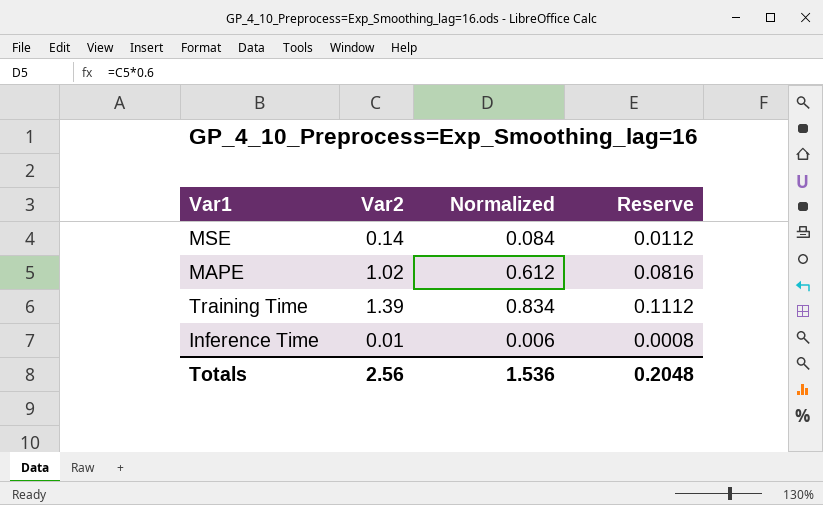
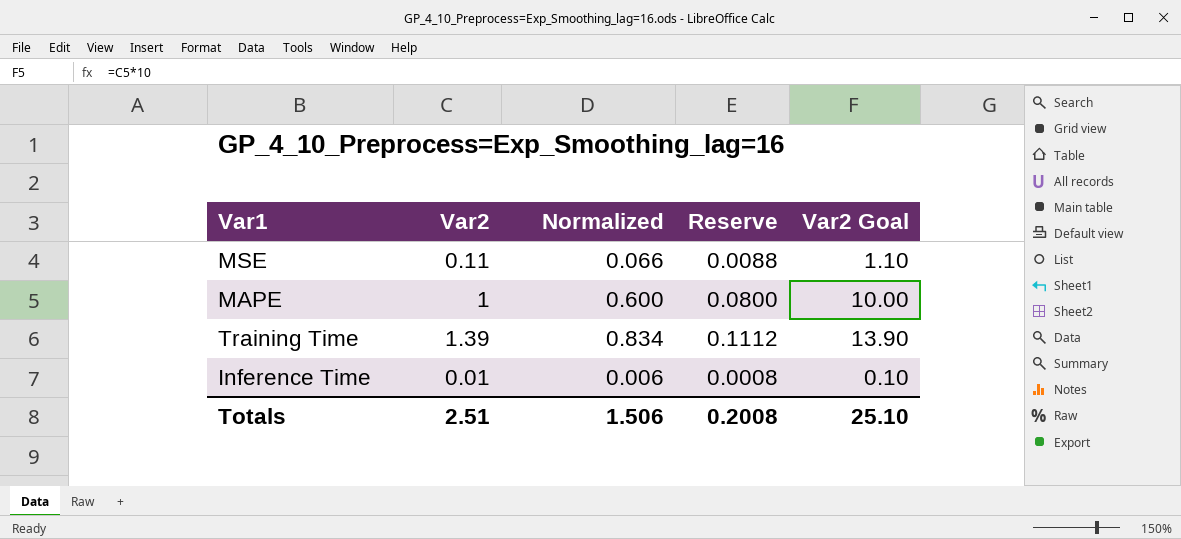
column Var2 Goal | formula: none -> [Var2] * 10
MSE | Var2: 0.14 -> 0.11
MSE | Normalized: 0.084 -> 0.066
MSE | Reserve: 0.0112 -> 0.0088
MAPE | Var2: 1.02 -> 1
MAPE | Normalized: 0.612 -> 0.600
MAPE | Reserve: 0.0816 -> 0.0800
Totals | Var2: 2.56 -> 2.51
Totals | Normalized: 1.536 -> 1.506
Totals | Reserve: 0.2048 -> 0.2008

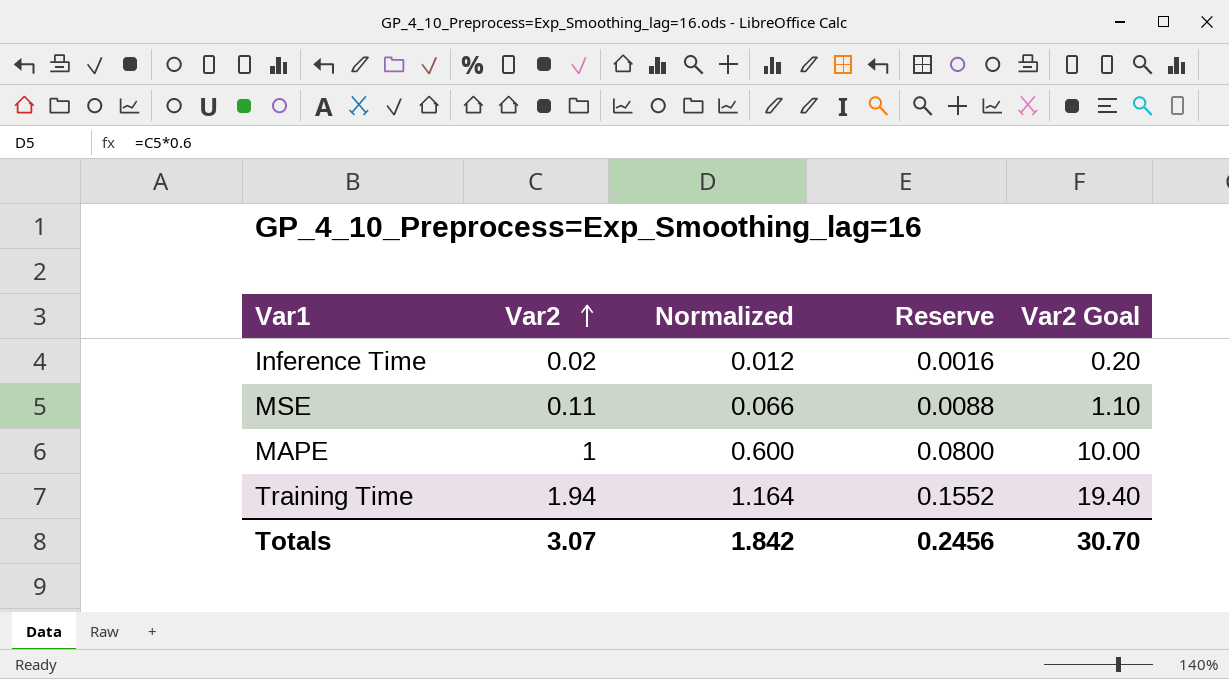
row order: none -> Var2 ascending
Inference Time | Var2: 0.01 -> 0.02
Inference Time | Normalized: 0.006 -> 0.012
Inference Time | Reserve: 0.0008 -> 0.0016
Inference Time | Var2 Goal: 0.10 -> 0.20
Training Time | Var2: 1.39 -> 1.94
Training Time | Normalized: 0.834 -> 1.164
Training Time | Reserve: 0.1112 -> 0.1552
Training Time | Var2 Goal: 13.90 -> 19.40
Totals | Var2: 2.51 -> 3.07
Totals | Normalized: 1.506 -> 1.842
Totals | Reserve: 0.2008 -> 0.2456
Totals | Var2 Goal: 25.10 -> 30.70

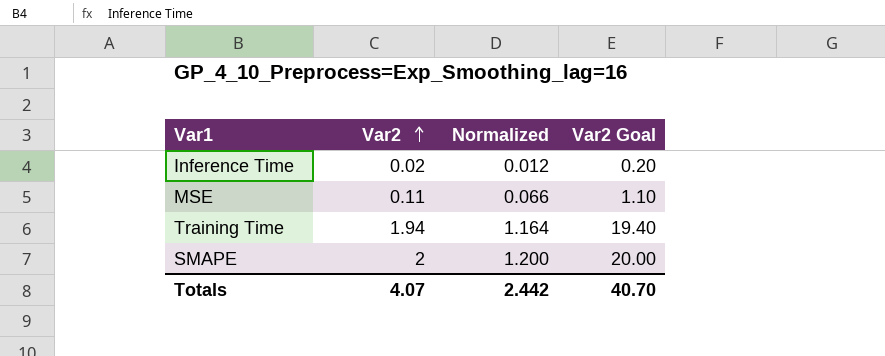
column Reserve | formula: [Var2] * 0.08 -> none
row MAPE: 1 | 0.600 | 0.0800 | 10.00 -> none
row SMAPE: none -> 2 | 1.200 | 20.00
Totals | Var2: 3.07 -> 4.07
Totals | Normalized: 1.842 -> 2.442
Totals | Var2 Goal: 30.70 -> 40.70

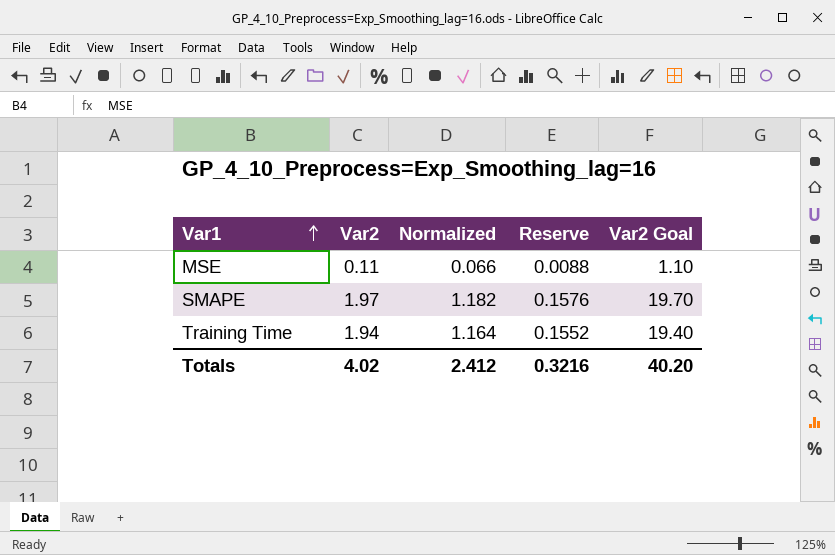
row order: Var2 ascending -> Var1 ascending
column Reserve | formula: none -> [Var2] * 0.08
row Inference Time: 0.02 | 0.012 | 0.20 -> none
SMAPE | Var2: 2 -> 1.97
SMAPE | Normalized: 1.200 -> 1.182
SMAPE | Var2 Goal: 20.00 -> 19.70
Totals | Var2: 4.07 -> 4.02
Totals | Normalized: 2.442 -> 2.412
Totals | Var2 Goal: 40.70 -> 40.20

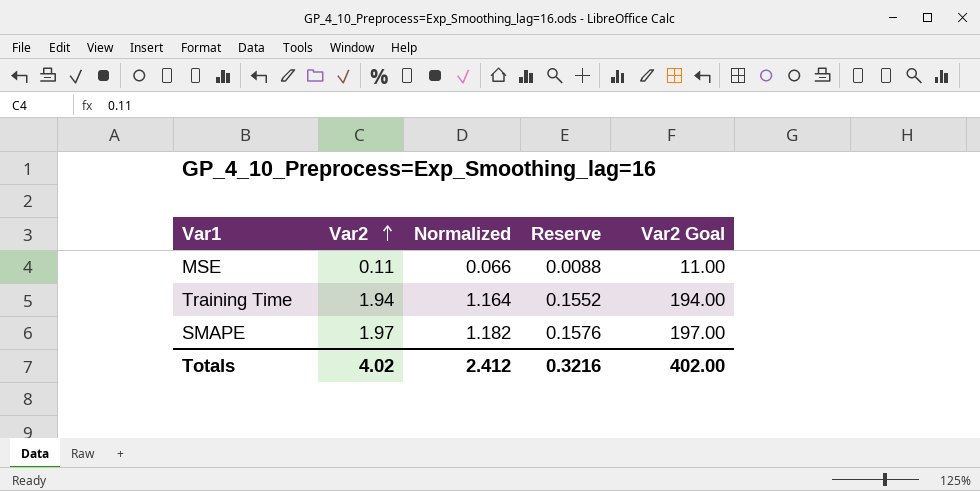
row order: Var1 ascending -> Var2 ascending
column Var2 Goal | formula: [Var2] * 10 -> [Var2] * 100
Totals | Var2 Goal: 40.20 -> 402.00

